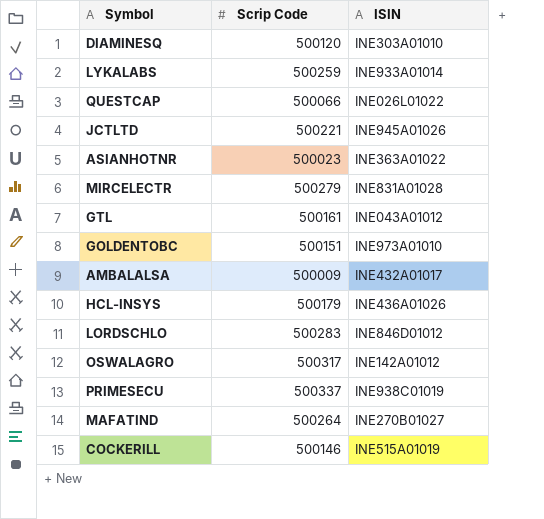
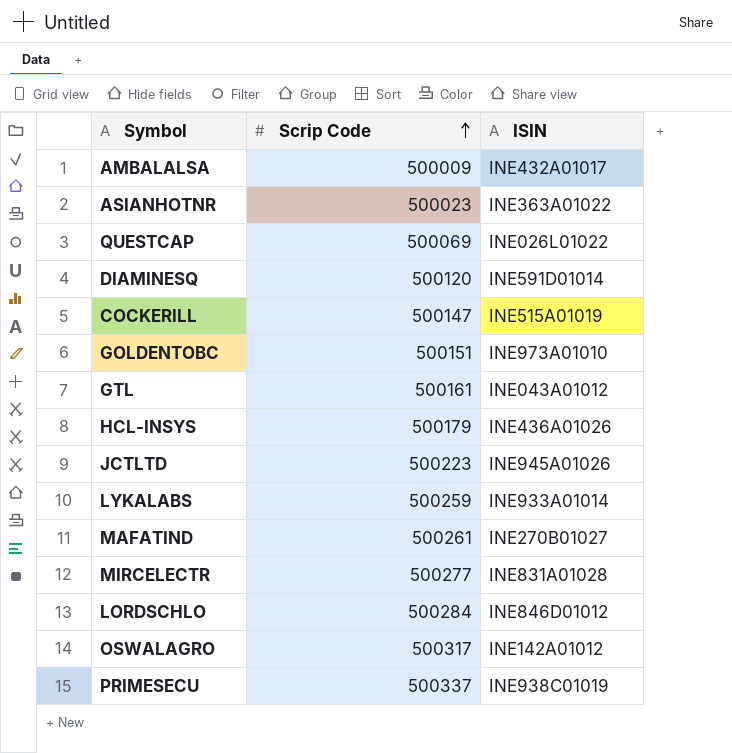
row order: none -> Scrip Code ascending
QUESTCAP | Scrip Code: 500066 -> 500069
DIAMINESQ | ISIN: INE303A01010 -> INE591D01014
COCKERILL | Scrip Code: 500146 -> 500147
JCTLTD | Scrip Code: 500221 -> 500223
MAFATIND | Scrip Code: 500264 -> 500261
MIRCELECTR | Scrip Code: 500279 -> 500277
LORDSCHLO | Scrip Code: 500283 -> 500284

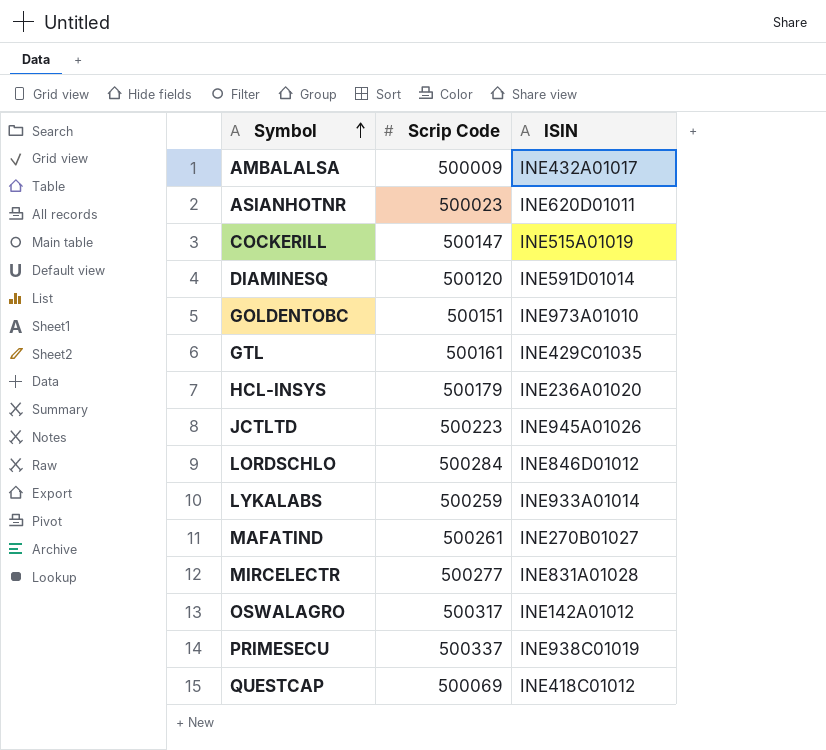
row order: Scrip Code ascending -> Symbol ascending
ASIANHOTNR | ISIN: INE363A01022 -> INE620D01011
GTL | ISIN: INE043A01012 -> INE429C01035
HCL-INSYS | ISIN: INE436A01026 -> INE236A01020
QUESTCAP | ISIN: INE026L01022 -> INE418C01012

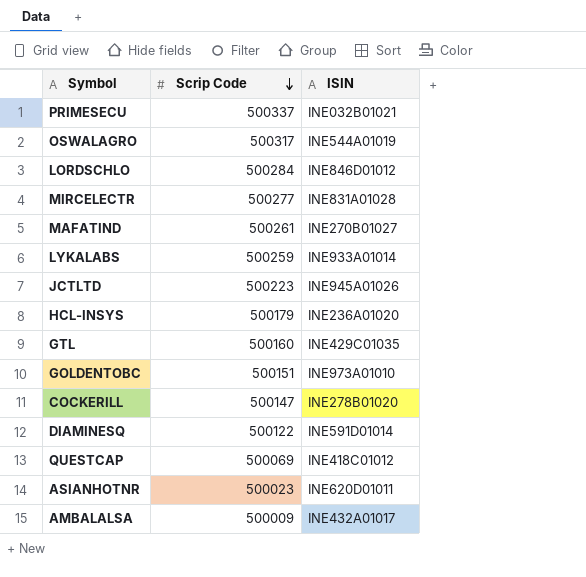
row order: Symbol ascending -> Scrip Code descending
PRIMESECU | ISIN: INE938C01019 -> INE032B01021
OSWALAGRO | ISIN: INE142A01012 -> INE544A01019
GTL | Scrip Code: 500161 -> 500160
COCKERILL | ISIN: INE515A01019 -> INE278B01020
DIAMINESQ | Scrip Code: 500120 -> 500122

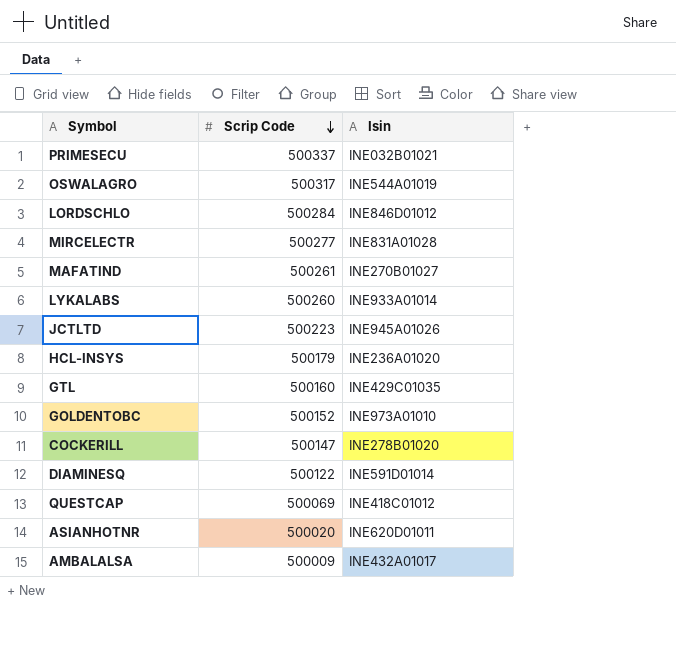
column name: ISIN -> Isin
LYKALABS | Scrip Code: 500259 -> 500260
GOLDENTOBC | Scrip Code: 500151 -> 500152
ASIANHOTNR | Scrip Code: 500023 -> 500020

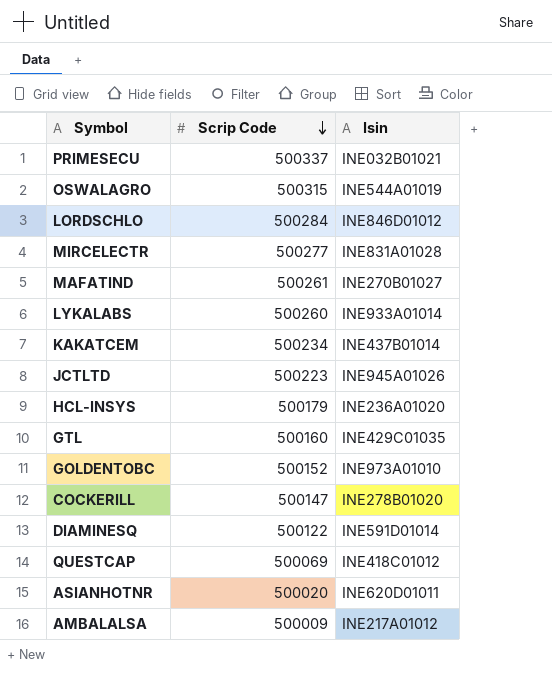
OSWALAGRO | Scrip Code: 500317 -> 500315
row KAKATCEM: none -> 500234 | INE437B01014
AMBALALSA | Isin: INE432A01017 -> INE217A01012

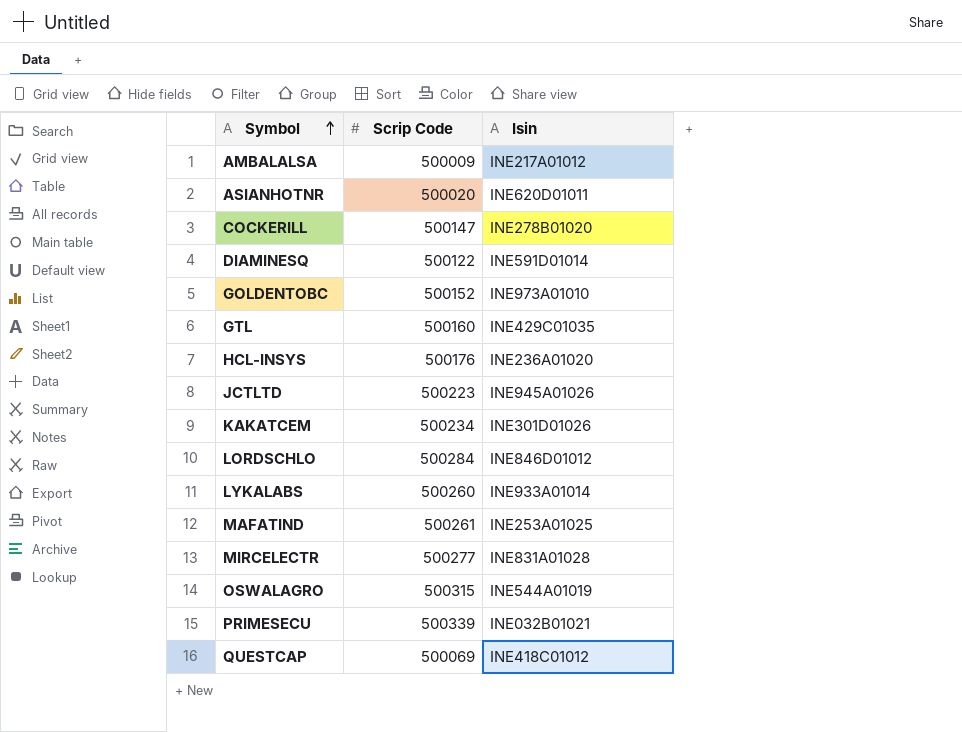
row order: Scrip Code descending -> Symbol ascending
HCL-INSYS | Scrip Code: 500179 -> 500176
KAKATCEM | Isin: INE437B01014 -> INE301D01026
MAFATIND | Isin: INE270B01027 -> INE253A01025
PRIMESECU | Scrip Code: 500337 -> 500339

